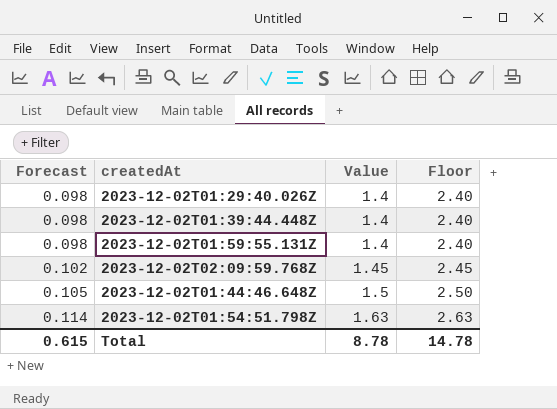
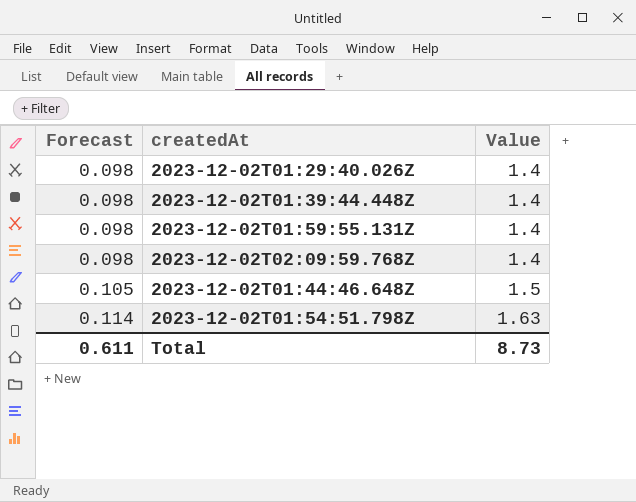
column Floor | formula: [Value] + 1 -> none
2023-12-02T02:09:59.768Z | Forecast: 0.102 -> 0.098
2023-12-02T02:09:59.768Z | Value: 1.45 -> 1.4
Total | Forecast: 0.615 -> 0.611
Total | Value: 8.78 -> 8.73

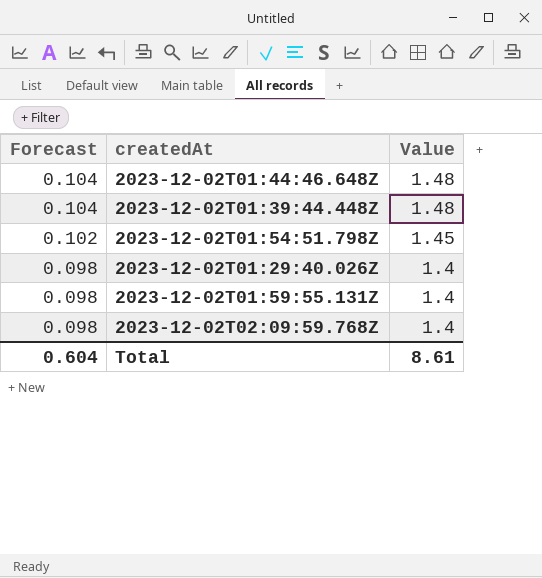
row order: Forecast ascending -> Forecast descending
2023-12-02T01:44:46.648Z | Forecast: 0.105 -> 0.104
2023-12-02T01:44:46.648Z | Value: 1.5 -> 1.48
2023-12-02T01:39:44.448Z | Forecast: 0.098 -> 0.104
2023-12-02T01:39:44.448Z | Value: 1.4 -> 1.48
2023-12-02T01:54:51.798Z | Forecast: 0.114 -> 0.102
2023-12-02T01:54:51.798Z | Value: 1.63 -> 1.45
Total | Forecast: 0.611 -> 0.604
Total | Value: 8.73 -> 8.61

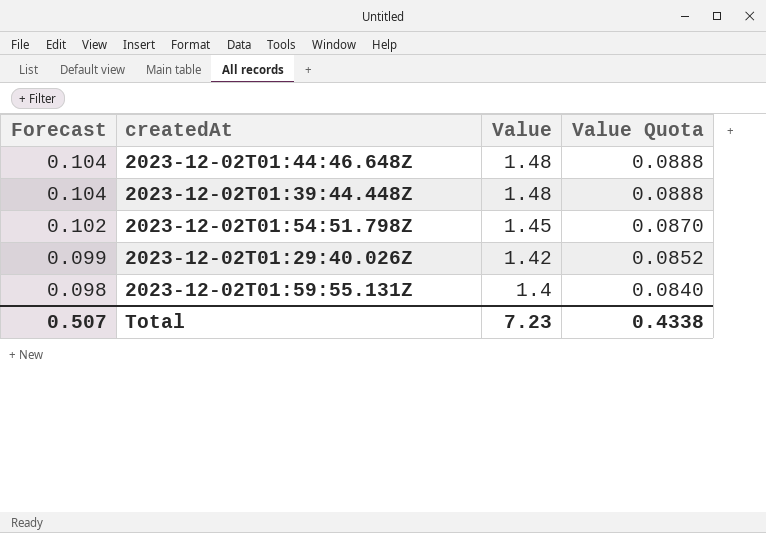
column Value Quota | formula: none -> [Value] * 0.06
row 2023-12-02T02:09:59.768Z: 0.098 | 1.4 -> none
2023-12-02T01:29:40.026Z | Forecast: 0.098 -> 0.099
2023-12-02T01:29:40.026Z | Value: 1.4 -> 1.42
Total | Forecast: 0.604 -> 0.507
Total | Value: 8.61 -> 7.23

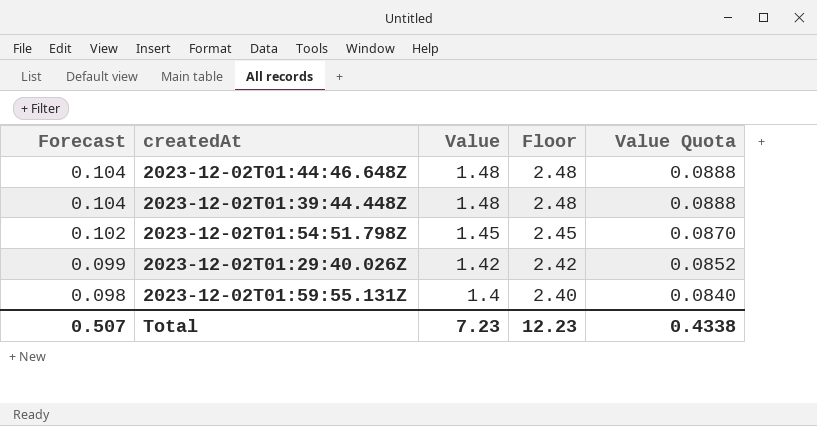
column Floor | formula: none -> [Value] + 1

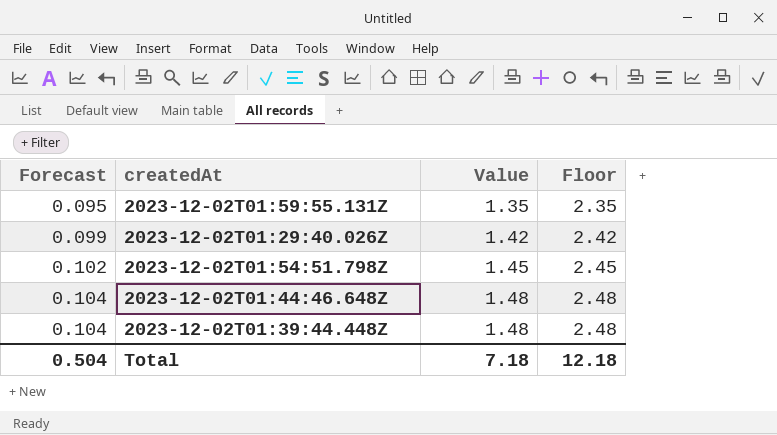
row order: Forecast descending -> Forecast ascending
column Value Quota | formula: [Value] * 0.06 -> none
2023-12-02T01:59:55.131Z | Forecast: 0.098 -> 0.095
2023-12-02T01:59:55.131Z | Value: 1.4 -> 1.35
2023-12-02T01:59:55.131Z | Floor: 2.40 -> 2.35
Total | Forecast: 0.507 -> 0.504
Total | Value: 7.23 -> 7.18
Total | Floor: 12.23 -> 12.18

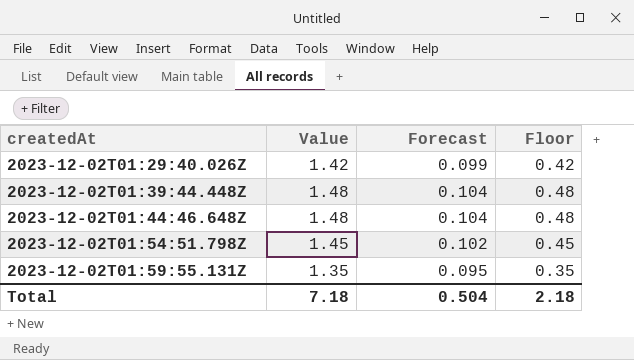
row order: Forecast ascending -> createdAt ascending
column Forecast | position: 1 -> 3
column Floor | formula: [Value] + 1 -> [Value] - 1
Total | Floor: 12.18 -> 2.18

